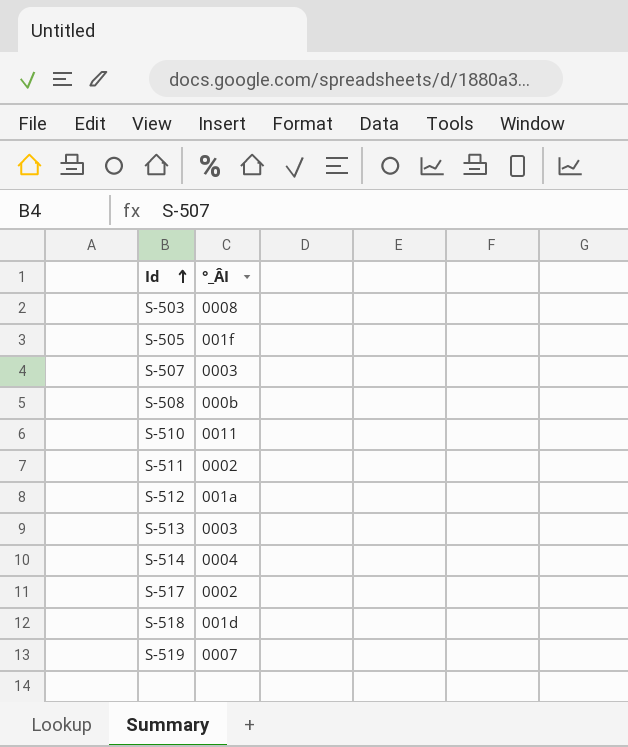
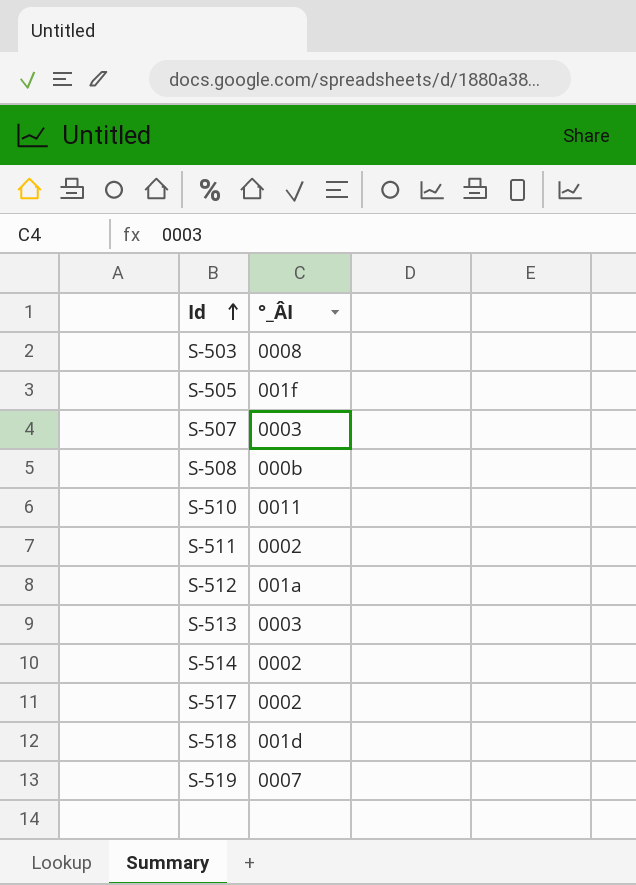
S-514 | °_ÂI: 0004 -> 0002

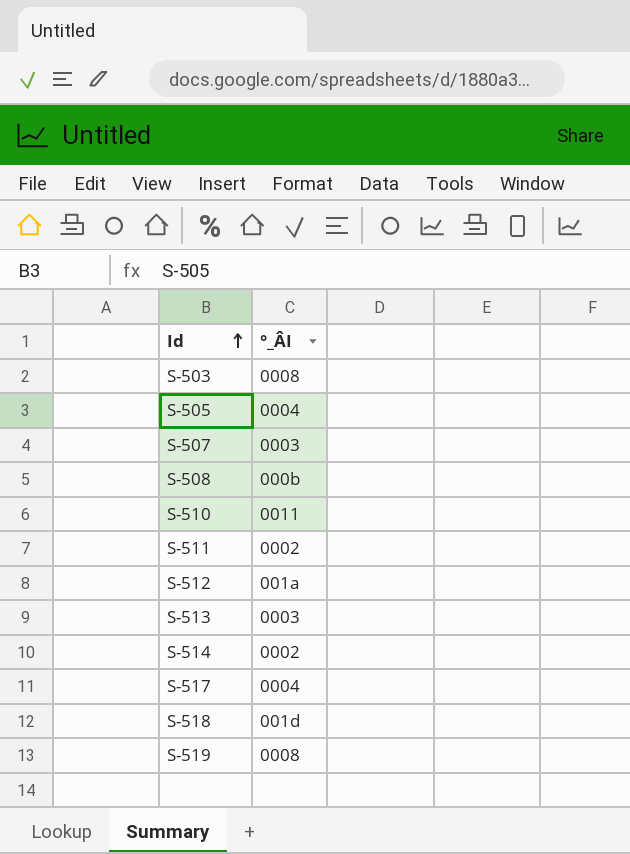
S-505 | °_ÂI: 001f -> 0004
S-517 | °_ÂI: 0002 -> 0004
S-519 | °_ÂI: 0007 -> 0008

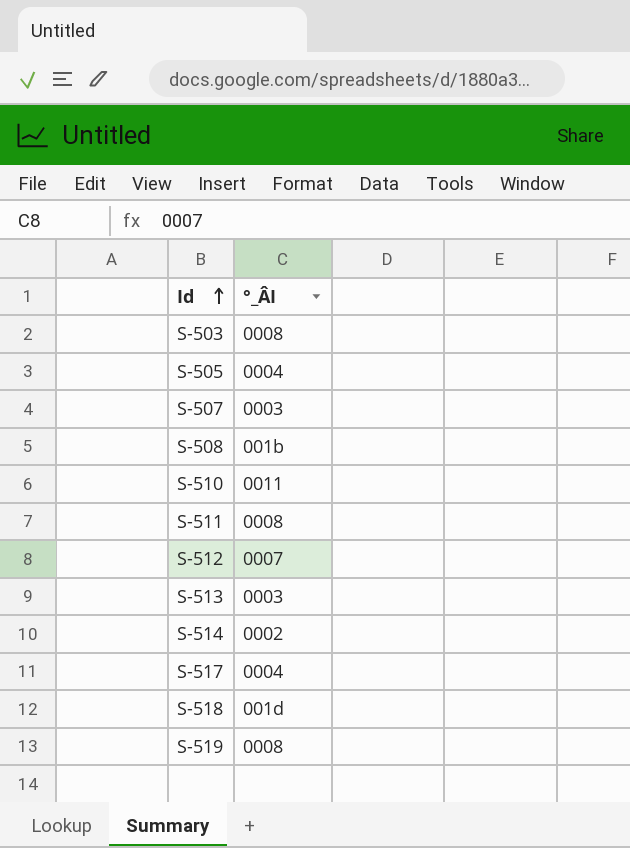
S-508 | °_ÂI: 000b -> 001b
S-511 | °_ÂI: 0002 -> 0008
S-512 | °_ÂI: 001a -> 0007

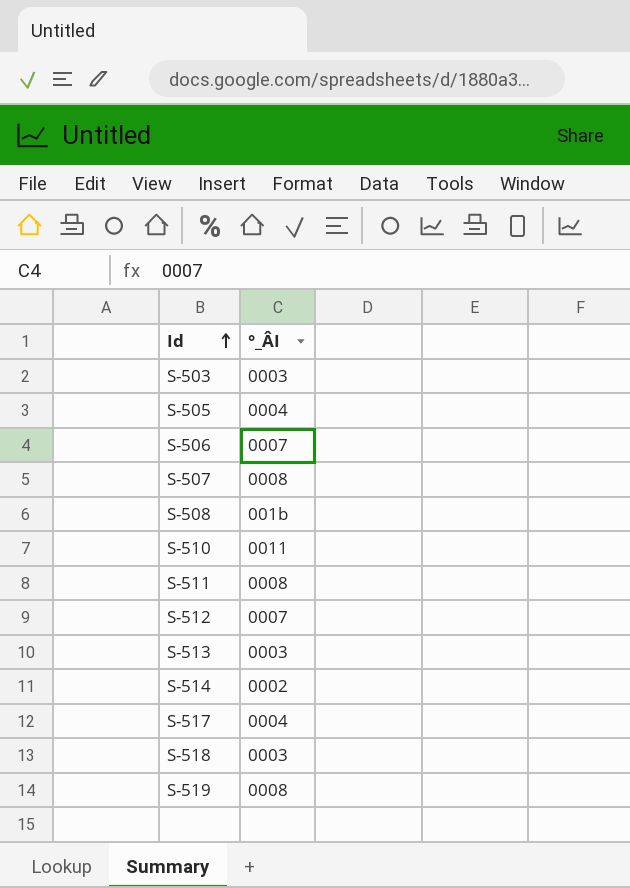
S-503 | °_ÂI: 0008 -> 0003
row S-506: none -> 0007
S-507 | °_ÂI: 0003 -> 0008
S-518 | °_ÂI: 001d -> 0003

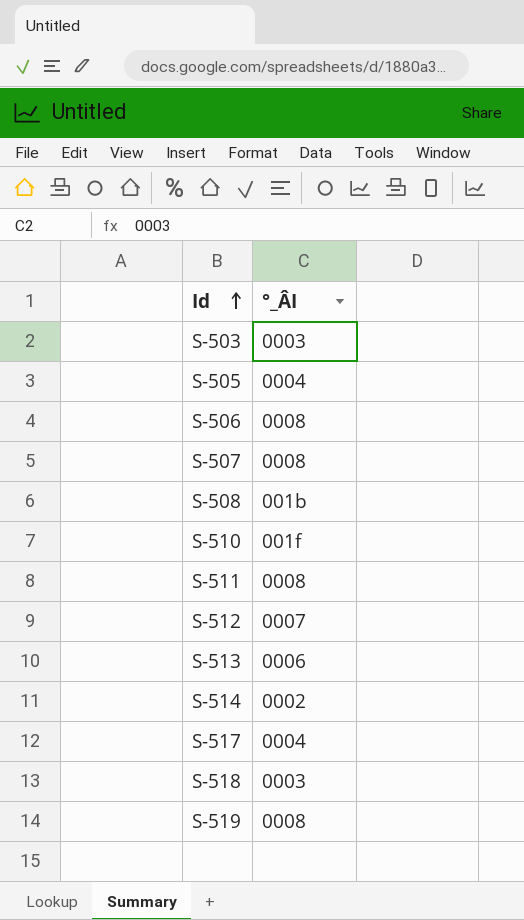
S-506 | °_ÂI: 0007 -> 0008
S-510 | °_ÂI: 0011 -> 001f
S-513 | °_ÂI: 0003 -> 0006

